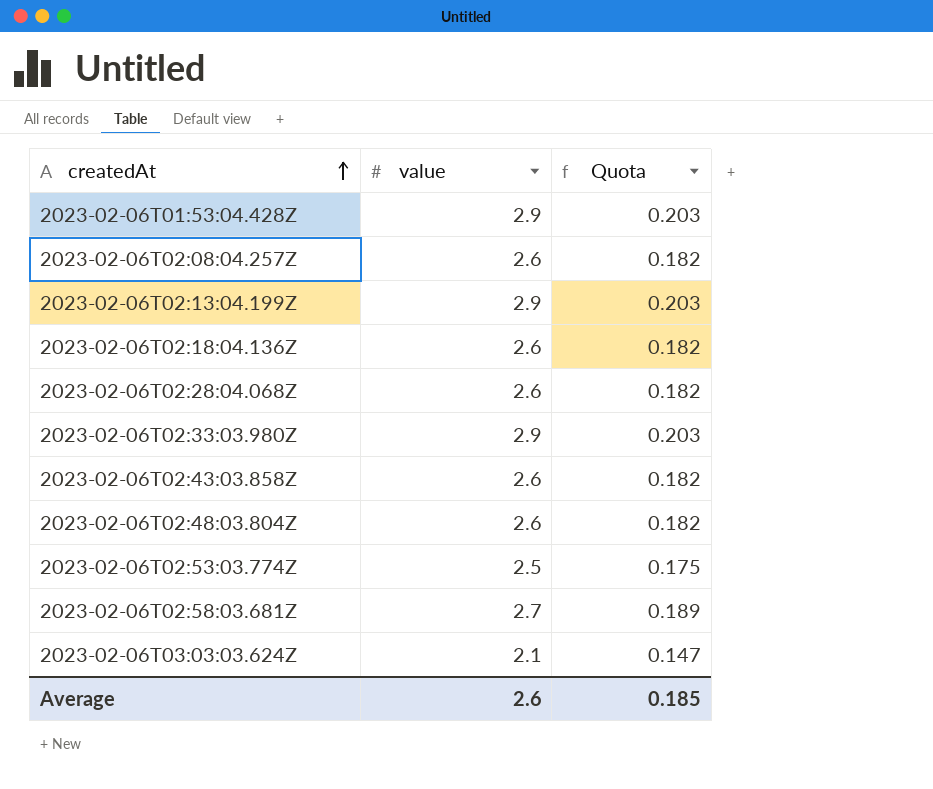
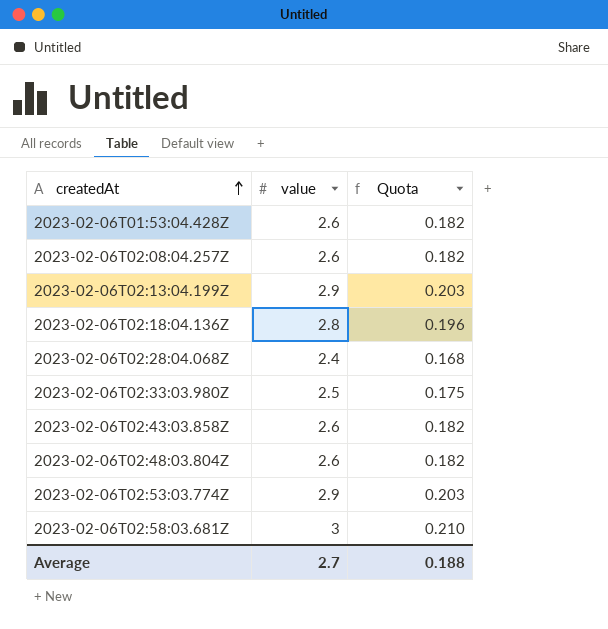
row 2023-02-06T03:03:03.624Z: 2.1 | 0.147 -> none
2023-02-06T01:53:04.428Z | value: 2.9 -> 2.6
2023-02-06T01:53:04.428Z | Quota: 0.203 -> 0.182
2023-02-06T02:18:04.136Z | value: 2.6 -> 2.8
2023-02-06T02:18:04.136Z | Quota: 0.182 -> 0.196
2023-02-06T02:28:04.068Z | value: 2.6 -> 2.4
2023-02-06T02:28:04.068Z | Quota: 0.182 -> 0.168
2023-02-06T02:33:03.980Z | value: 2.9 -> 2.5
2023-02-06T02:33:03.980Z | Quota: 0.203 -> 0.175
2023-02-06T02:53:03.774Z | value: 2.5 -> 2.9
2023-02-06T02:53:03.774Z | Quota: 0.175 -> 0.203
2023-02-06T02:58:03.681Z | value: 2.7 -> 3
2023-02-06T02:58:03.681Z | Quota: 0.189 -> 0.210
Average | value: 2.6 -> 2.7
Average | Quota: 0.185 -> 0.188

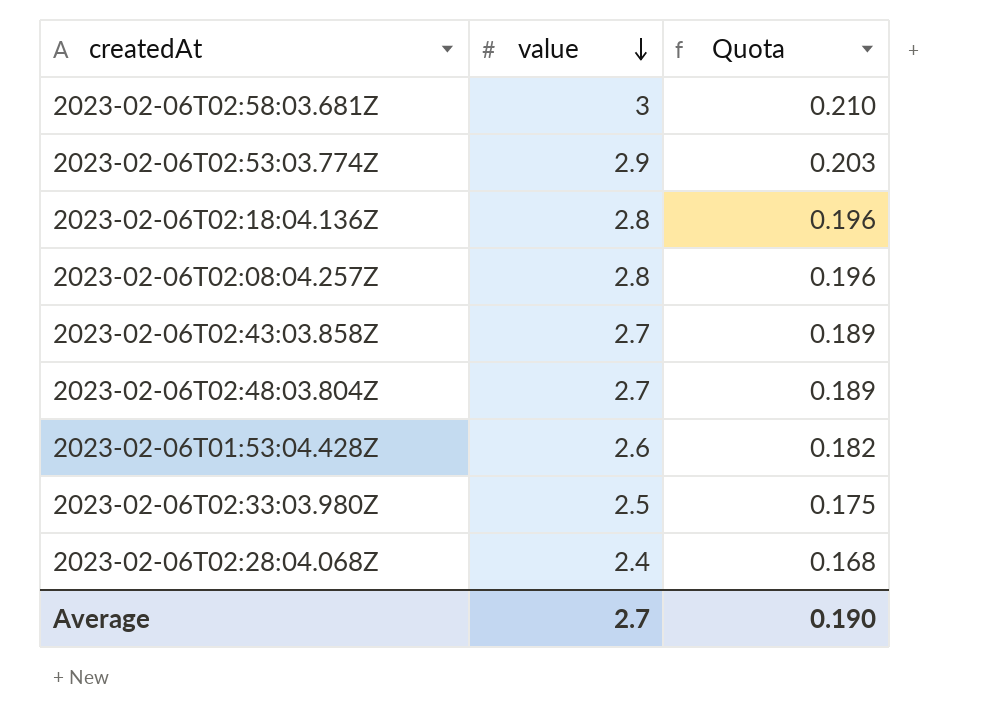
row order: createdAt ascending -> value descending
row 2023-02-06T02:13:04.199Z: 2.9 | 0.203 -> none
2023-02-06T02:08:04.257Z | value: 2.6 -> 2.8
2023-02-06T02:08:04.257Z | Quota: 0.182 -> 0.196
2023-02-06T02:43:03.858Z | value: 2.6 -> 2.7
2023-02-06T02:43:03.858Z | Quota: 0.182 -> 0.189
2023-02-06T02:48:03.804Z | value: 2.6 -> 2.7
2023-02-06T02:48:03.804Z | Quota: 0.182 -> 0.189
Average | Quota: 0.188 -> 0.190

